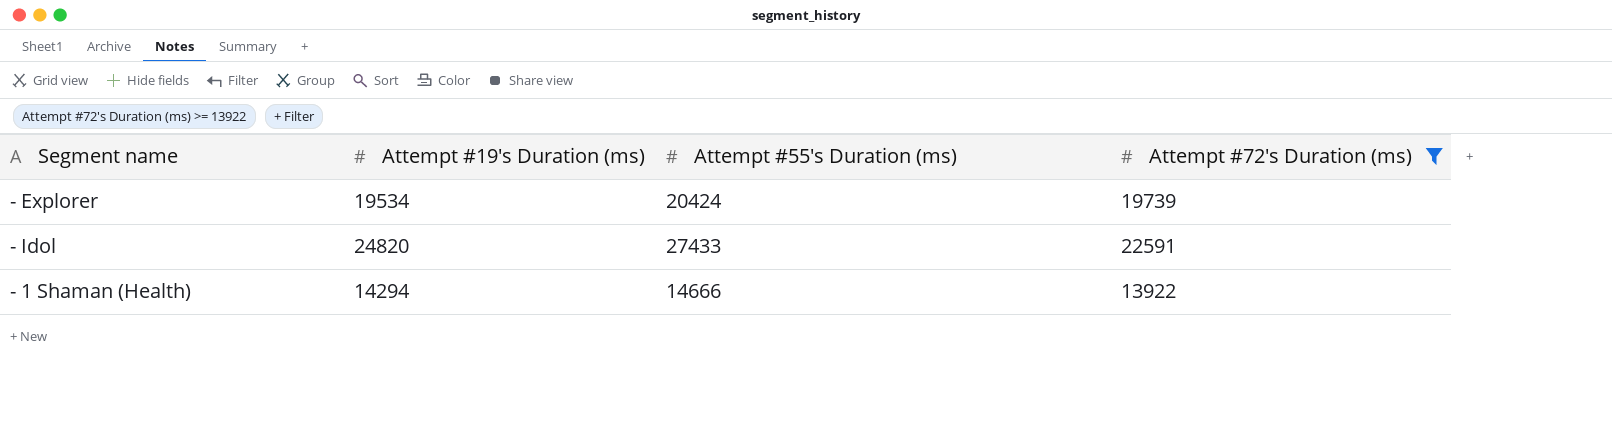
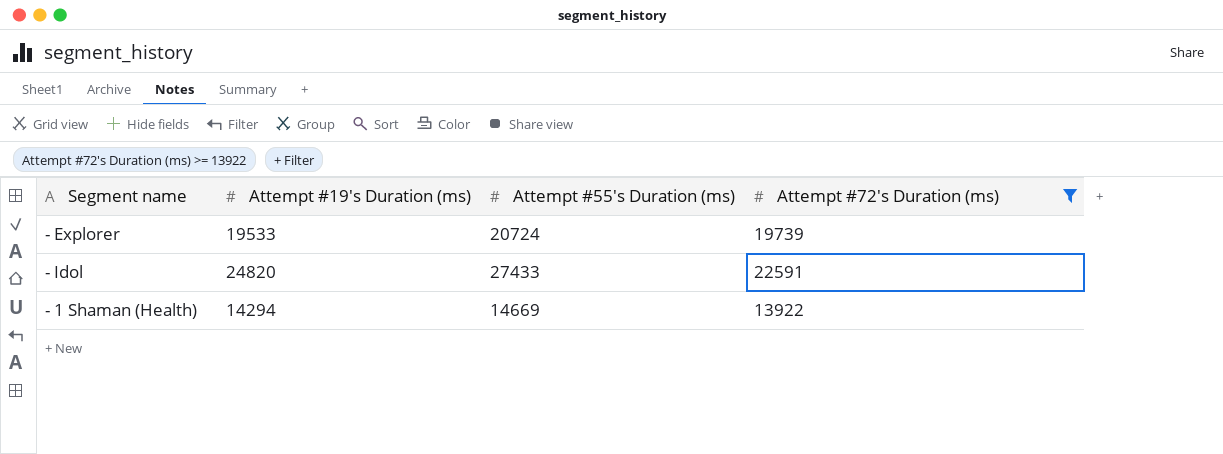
- Explorer | Attempt #19's Duration (ms): 19534 -> 19533
- Explorer | Attempt #55's Duration (ms): 20424 -> 20724
- 1 Shaman (Health) | Attempt #55's Duration (ms): 14666 -> 14669

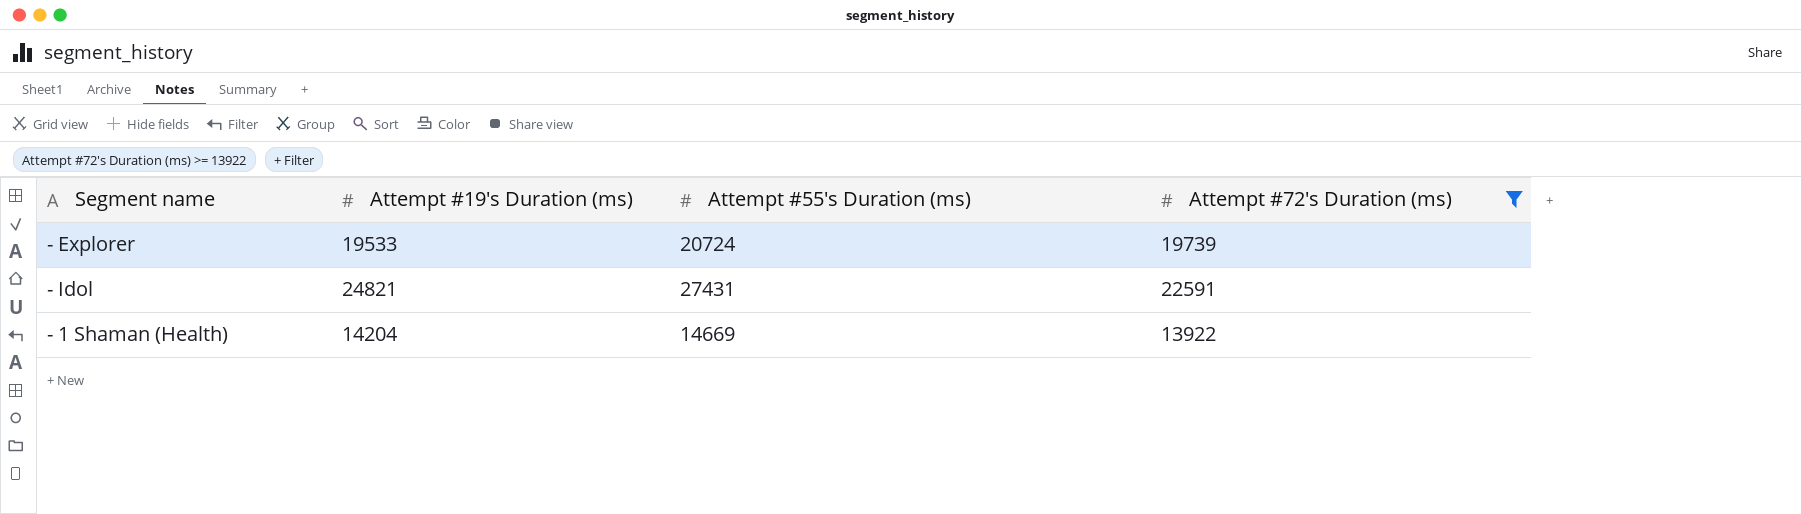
- Idol | Attempt #19's Duration (ms): 24820 -> 24821
- Idol | Attempt #55's Duration (ms): 27433 -> 27431
- 1 Shaman (Health) | Attempt #19's Duration (ms): 14294 -> 14204

